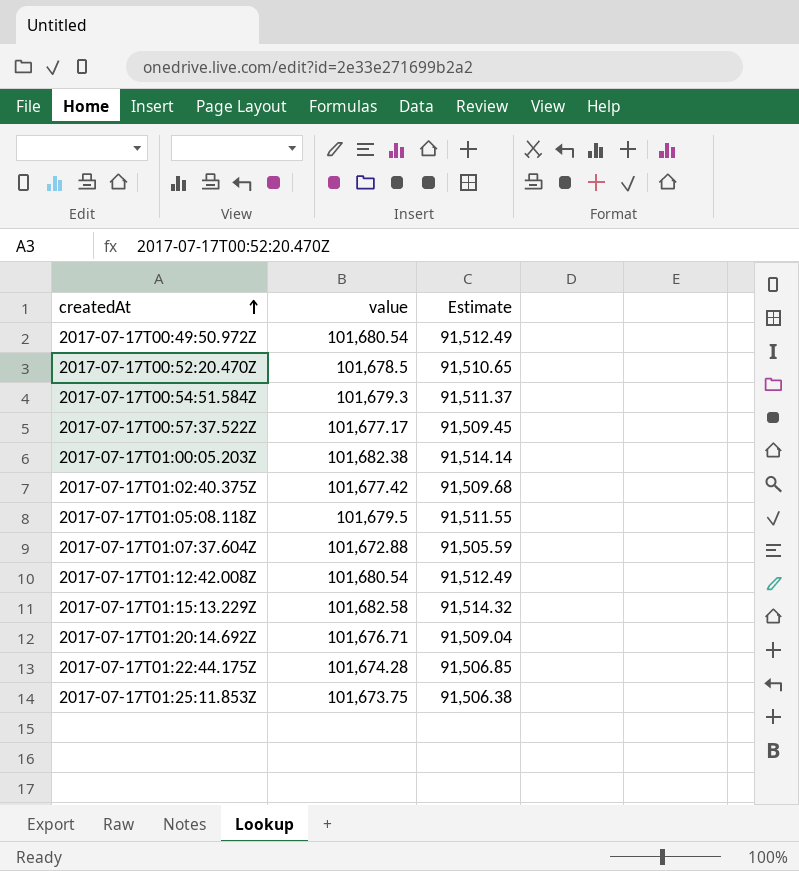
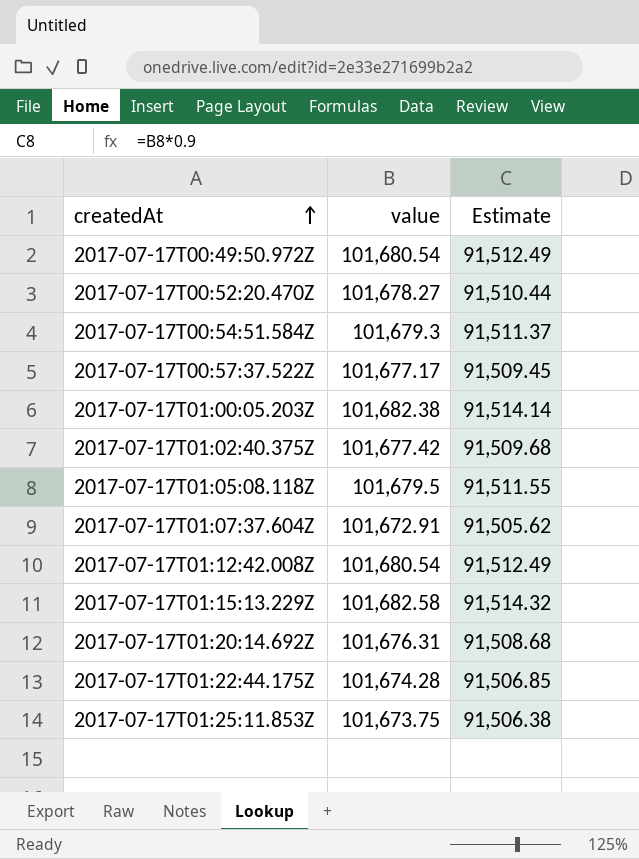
2017-07-17T00:52:20.470Z | value: 101,678.5 -> 101,678.27
2017-07-17T00:52:20.470Z | Estimate: 91,510.65 -> 91,510.44
2017-07-17T01:07:37.604Z | value: 101,672.88 -> 101,672.91
2017-07-17T01:07:37.604Z | Estimate: 91,505.59 -> 91,505.62
2017-07-17T01:20:14.692Z | value: 101,676.71 -> 101,676.31
2017-07-17T01:20:14.692Z | Estimate: 91,509.04 -> 91,508.68

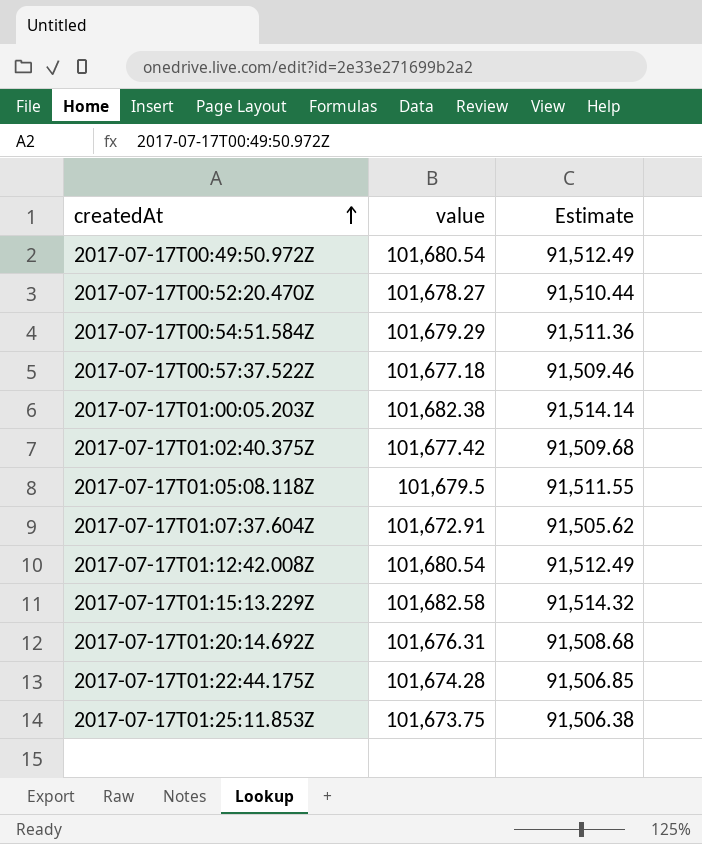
2017-07-17T00:54:51.584Z | value: 101,679.3 -> 101,679.29
2017-07-17T00:54:51.584Z | Estimate: 91,511.37 -> 91,511.36
2017-07-17T00:57:37.522Z | value: 101,677.17 -> 101,677.18
2017-07-17T00:57:37.522Z | Estimate: 91,509.45 -> 91,509.46

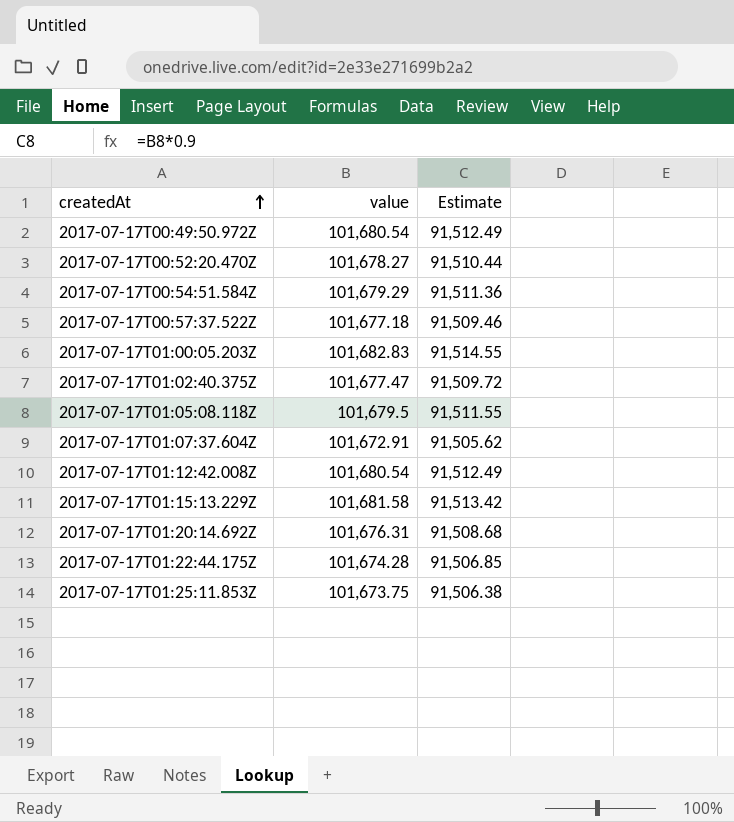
2017-07-17T01:00:05.203Z | value: 101,682.38 -> 101,682.83
2017-07-17T01:00:05.203Z | Estimate: 91,514.14 -> 91,514.55
2017-07-17T01:02:40.375Z | value: 101,677.42 -> 101,677.47
2017-07-17T01:02:40.375Z | Estimate: 91,509.68 -> 91,509.72
2017-07-17T01:15:13.229Z | value: 101,682.58 -> 101,681.58
2017-07-17T01:15:13.229Z | Estimate: 91,514.32 -> 91,513.42

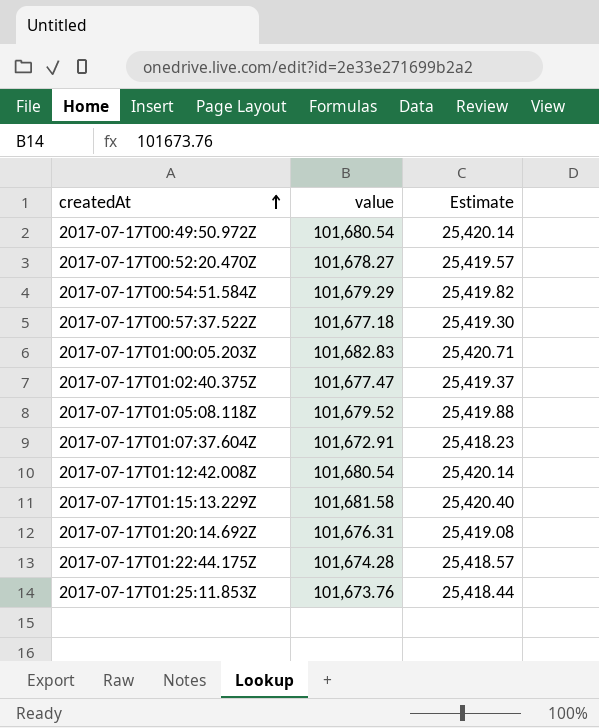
column Estimate | formula: [value] * 0.9 -> [value] * 0.25
2017-07-17T01:05:08.118Z | value: 101,679.5 -> 101,679.52
2017-07-17T01:25:11.853Z | value: 101,673.75 -> 101,673.76

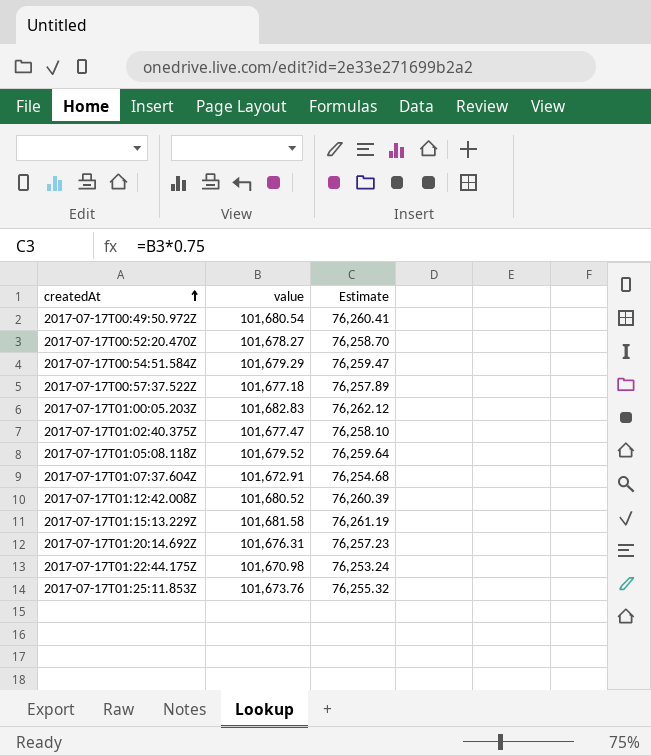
column Estimate | formula: [value] * 0.25 -> [value] * 0.75
2017-07-17T01:12:42.008Z | value: 101,680.54 -> 101,680.52
2017-07-17T01:22:44.175Z | value: 101,674.28 -> 101,670.98

